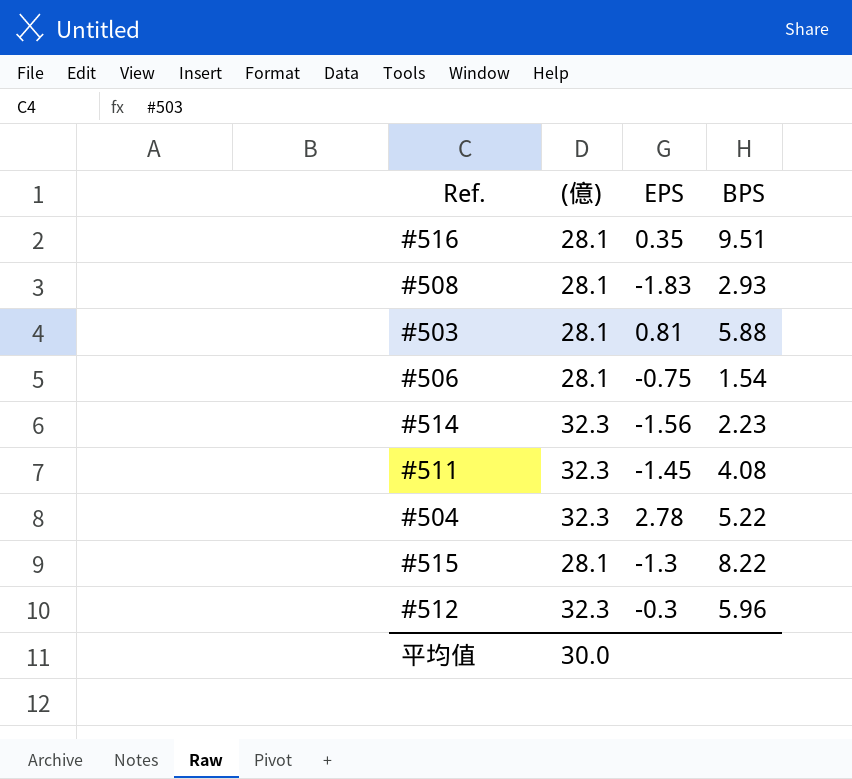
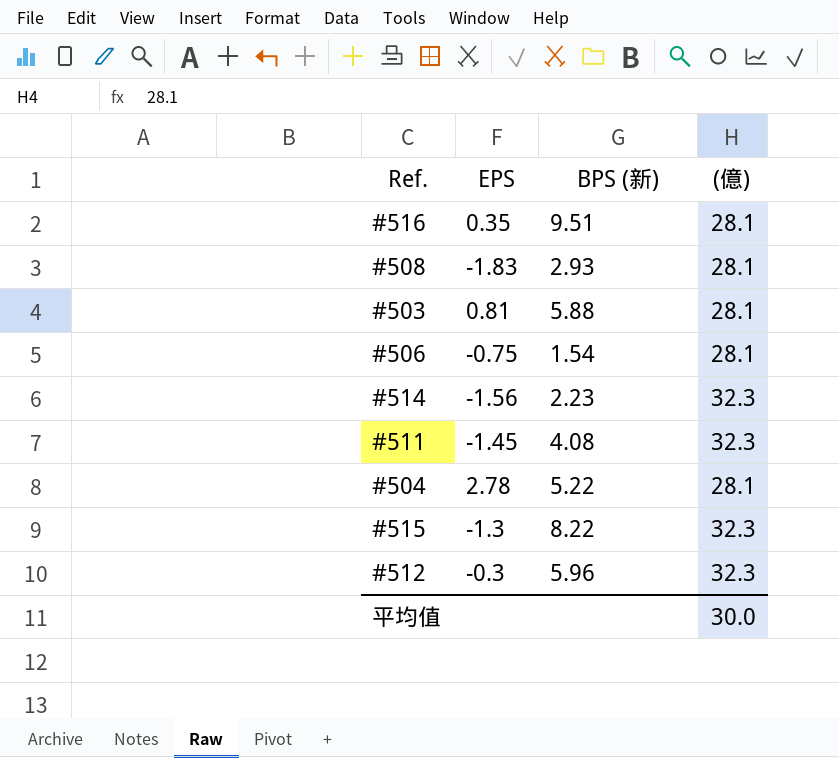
column name: BPS -> BPS (新)
column (億) | position: 2 -> 4
#504 | (億): 32.3 -> 28.1
#515 | (億): 28.1 -> 32.3

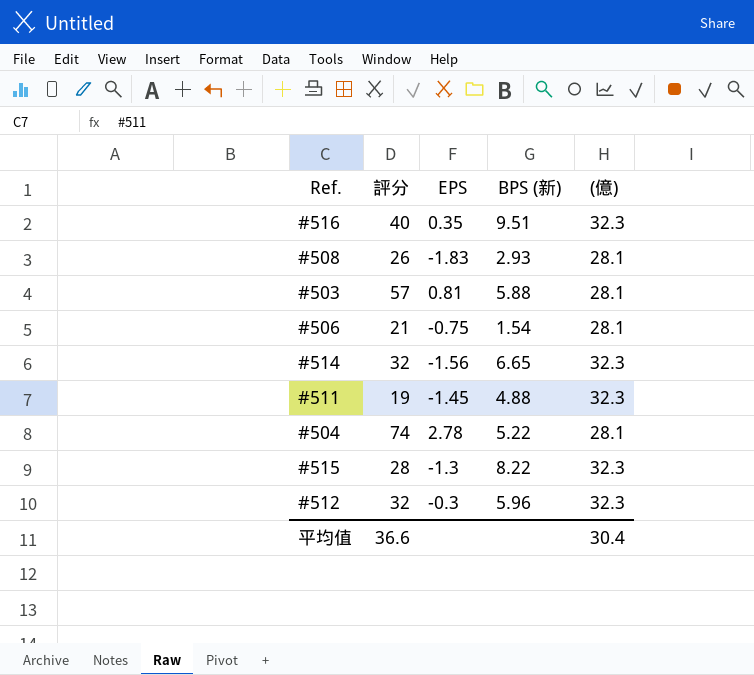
column 評分 | position: none -> 2
#516 | (億): 28.1 -> 32.3
#514 | BPS (新): 2.23 -> 6.65
#511 | BPS (新): 4.08 -> 4.88
平均值 | (億): 30.0 -> 30.4

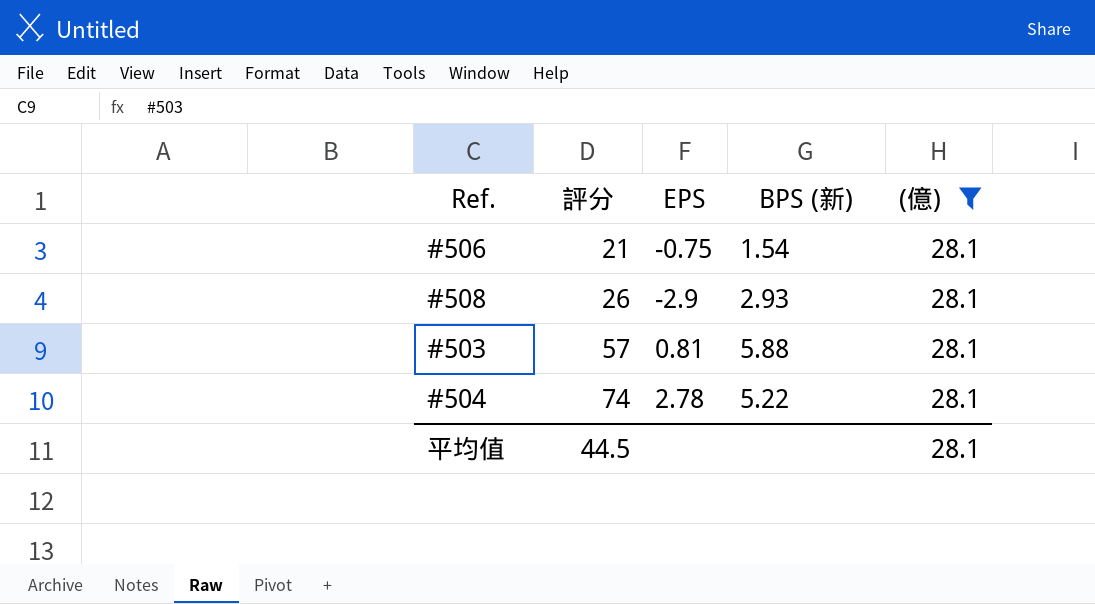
filter: none -> (億) = 28.1
row order: none -> 評分 ascending
#508 | EPS: -1.83 -> -2.9
平均值 | 評分: 36.6 -> 44.5
平均值 | (億): 30.4 -> 28.1

